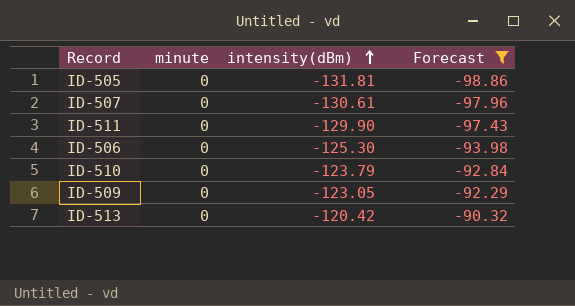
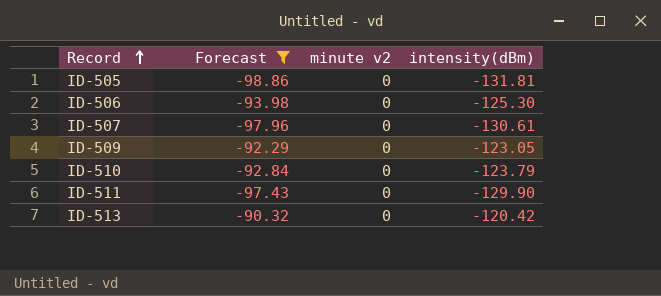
row order: intensity(dBm) ascending -> Record ascending
column Forecast | position: 4 -> 2
column name: minute -> minute v2

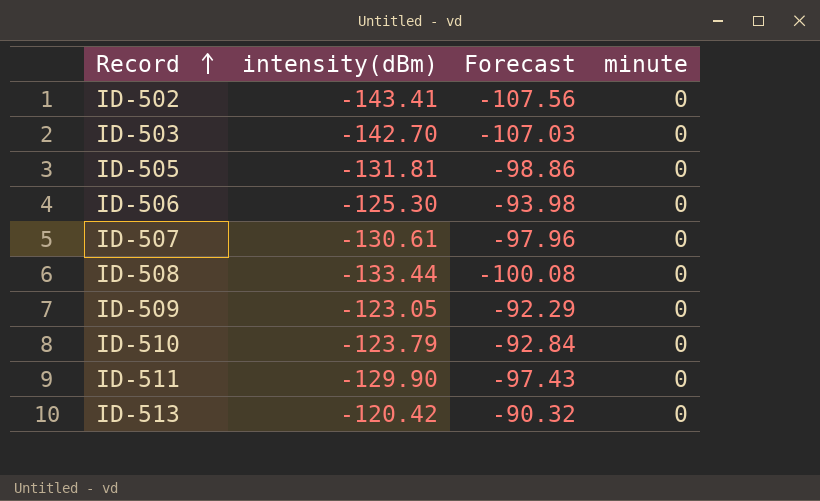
filter: Forecast >= -98.86 -> none
column intensity(dBm) | position: 4 -> 2
column name: minute v2 -> minute

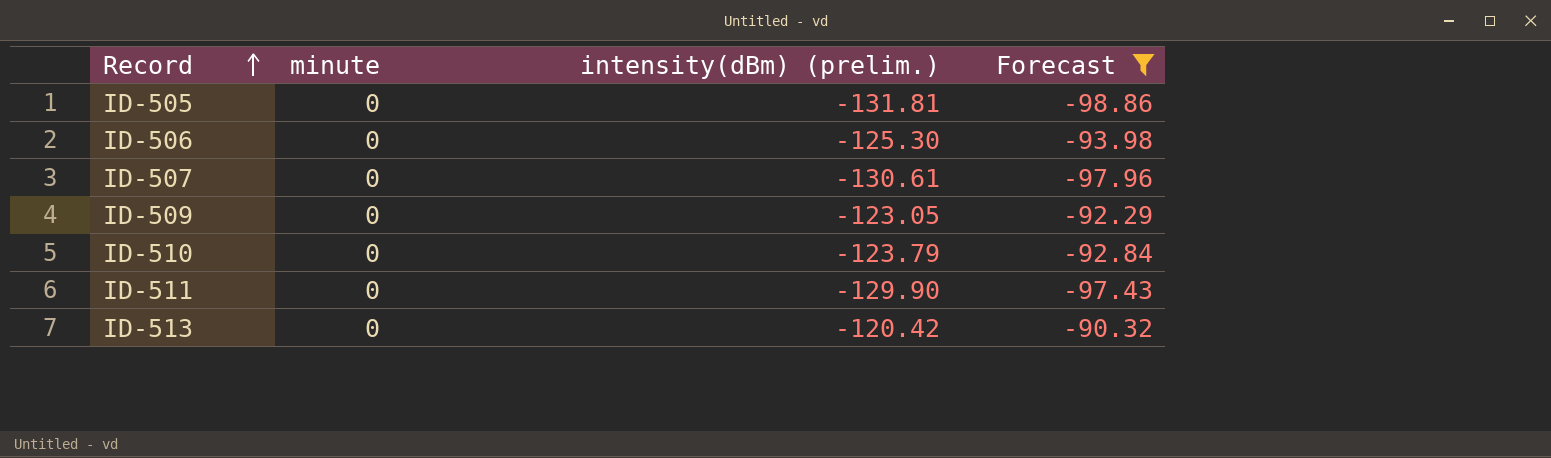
filter: none -> Forecast >= -98.86
column minute | position: 4 -> 2
column name: intensity(dBm) -> intensity(dBm) (prelim.)

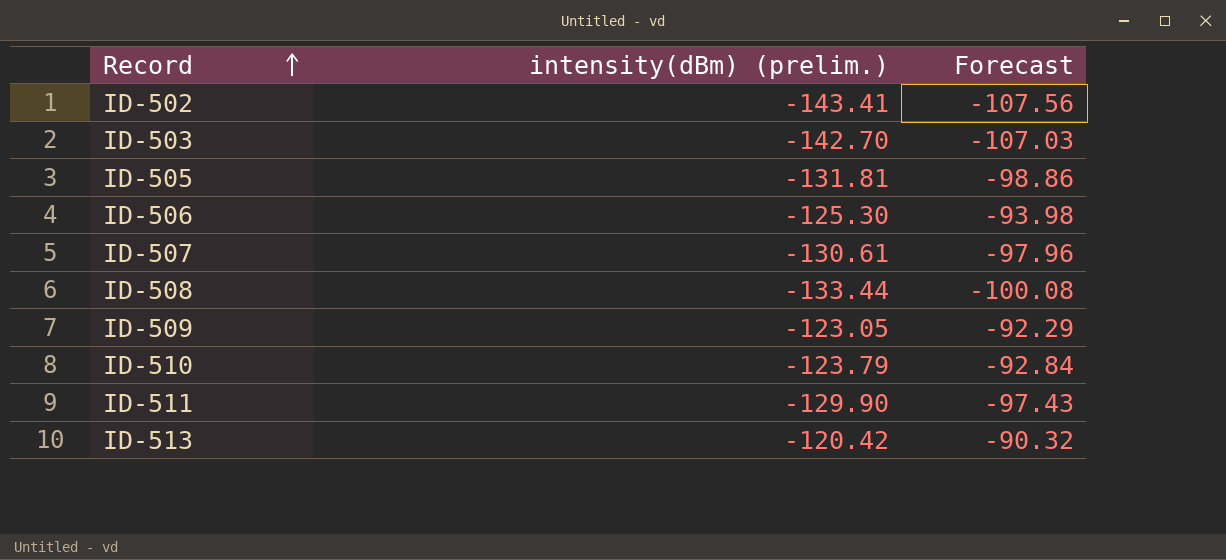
filter: Forecast >= -98.86 -> none
column minute | position: 2 -> none

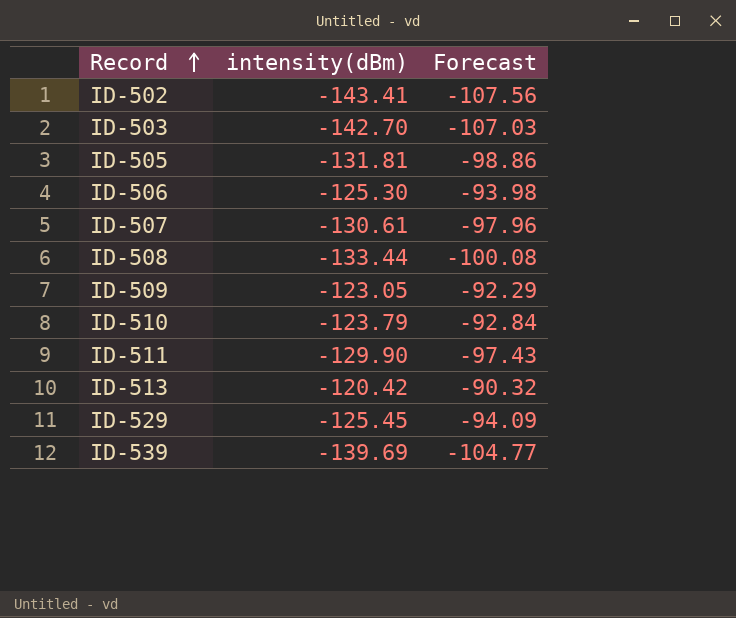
column name: intensity(dBm) (prelim.) -> intensity(dBm)
row ID-529: none -> -125.45 | -94.09
row ID-539: none -> -139.69 | -104.77

